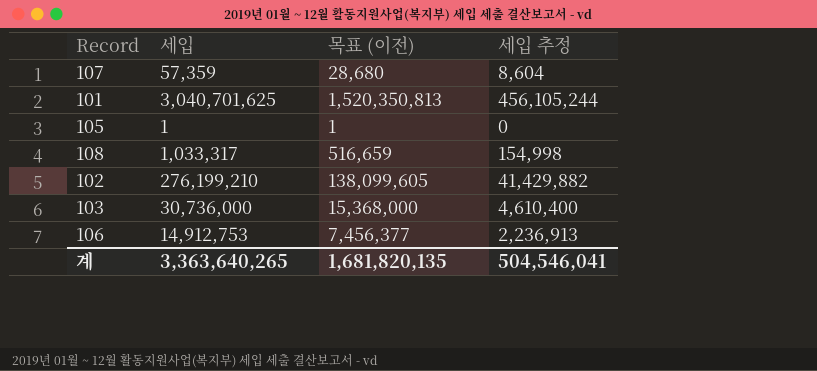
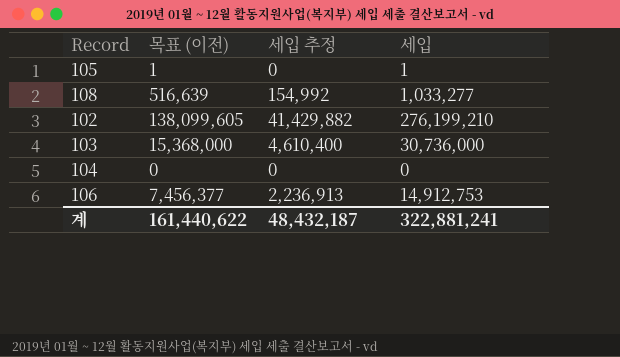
column 세입 | position: 2 -> 4
row 107: 57,359 | 28,680 | 8,604 -> none
row 101: 3,040,701,625 | 1,520,350,813 | 456,105,244 -> none
108 | 목표 (이전): 516,659 -> 516,639
108 | 세입 추정: 154,998 -> 154,992
108 | 세입: 1,033,317 -> 1,033,277
row 104: none -> 0 | 0 | 0
계 | 목표 (이전): 1,681,820,135 -> 161,440,622
계 | 세입 추정: 504,546,041 -> 48,432,187
계 | 세입: 3,363,640,265 -> 322,881,241

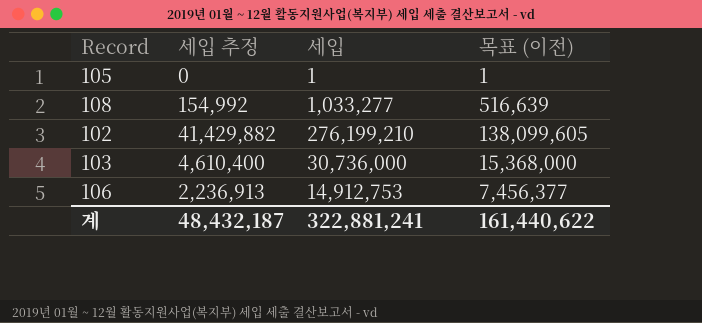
column 목표 (이전) | position: 2 -> 4
row 104: 0 | 0 | 0 -> none

